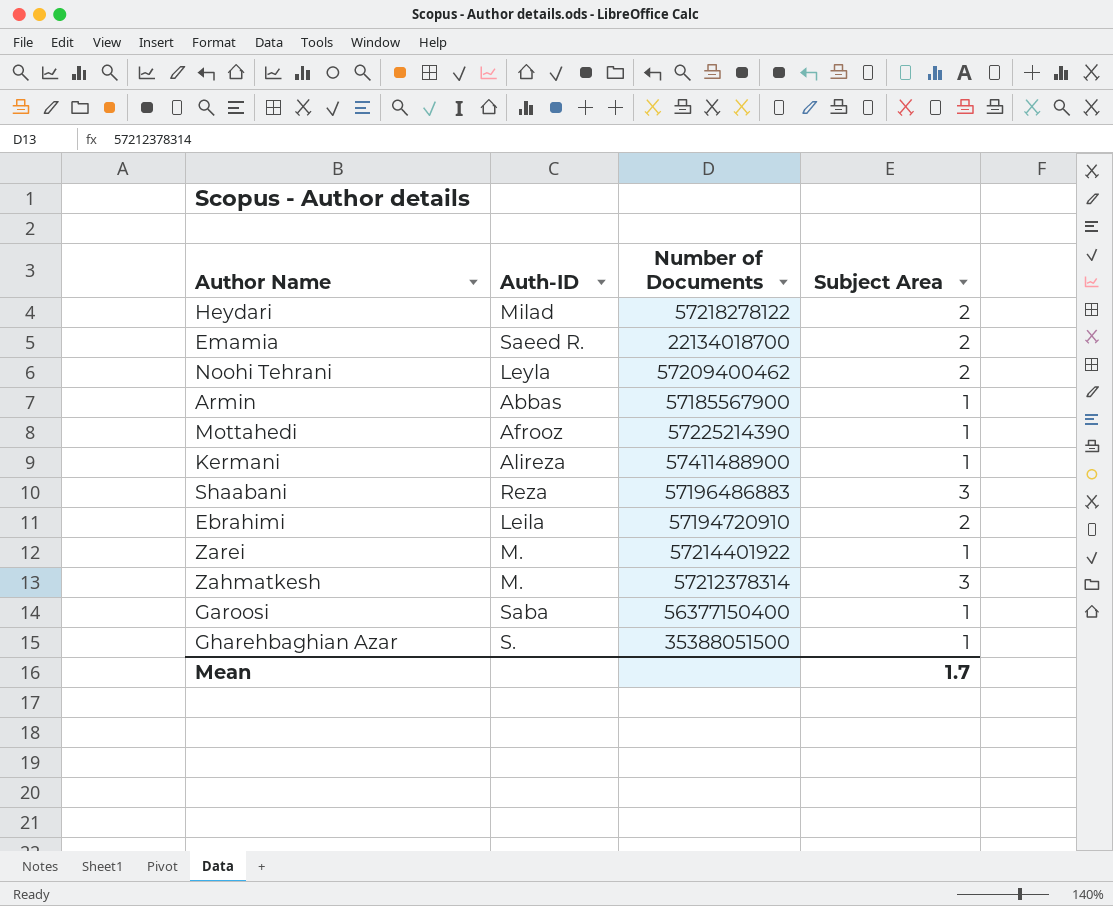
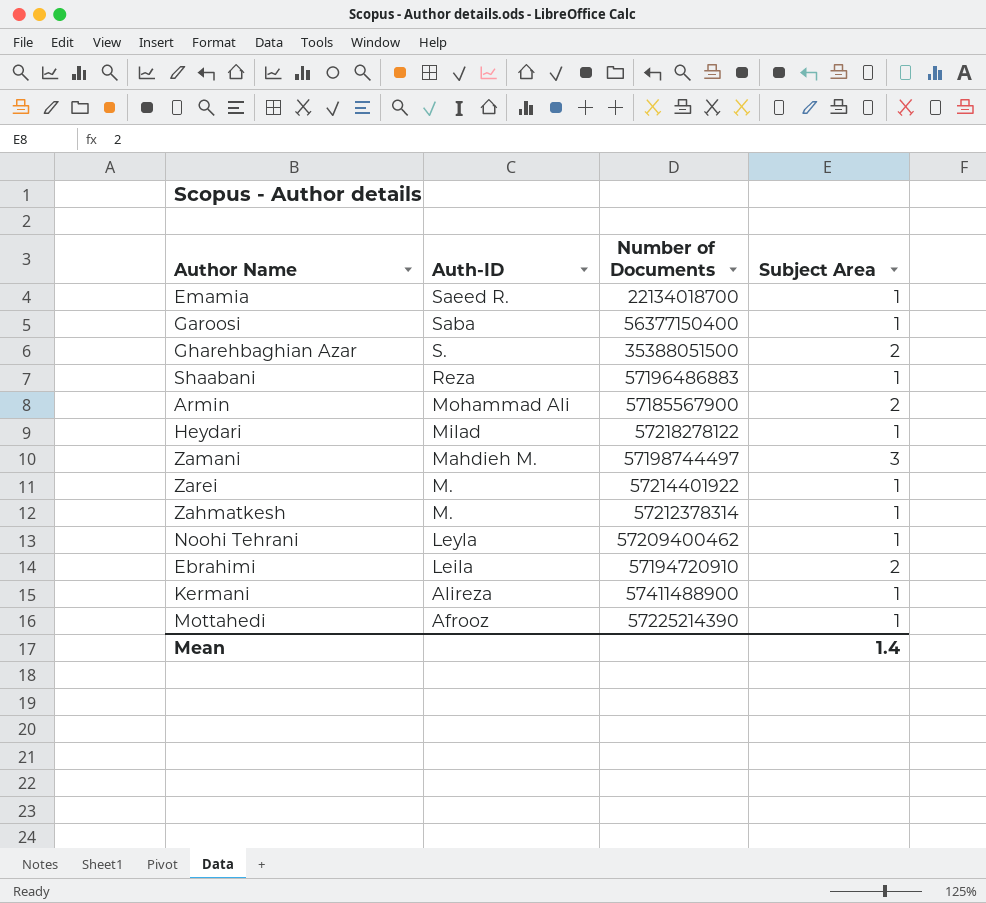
row order: none -> Auth-ID descending
Emamia | Subject Area: 2 -> 1
Gharehbaghian Azar | Subject Area: 1 -> 2
Shaabani | Subject Area: 3 -> 1
Armin | Auth-ID: Abbas -> Mohammad Ali
Armin | Subject Area: 1 -> 2
Heydari | Subject Area: 2 -> 1
row Zamani: none -> Mahdieh M. | 57198744497 | 3
Zahmatkesh | Subject Area: 3 -> 1
Noohi Tehrani | Subject Area: 2 -> 1
Mean | Subject Area: 1.7 -> 1.4

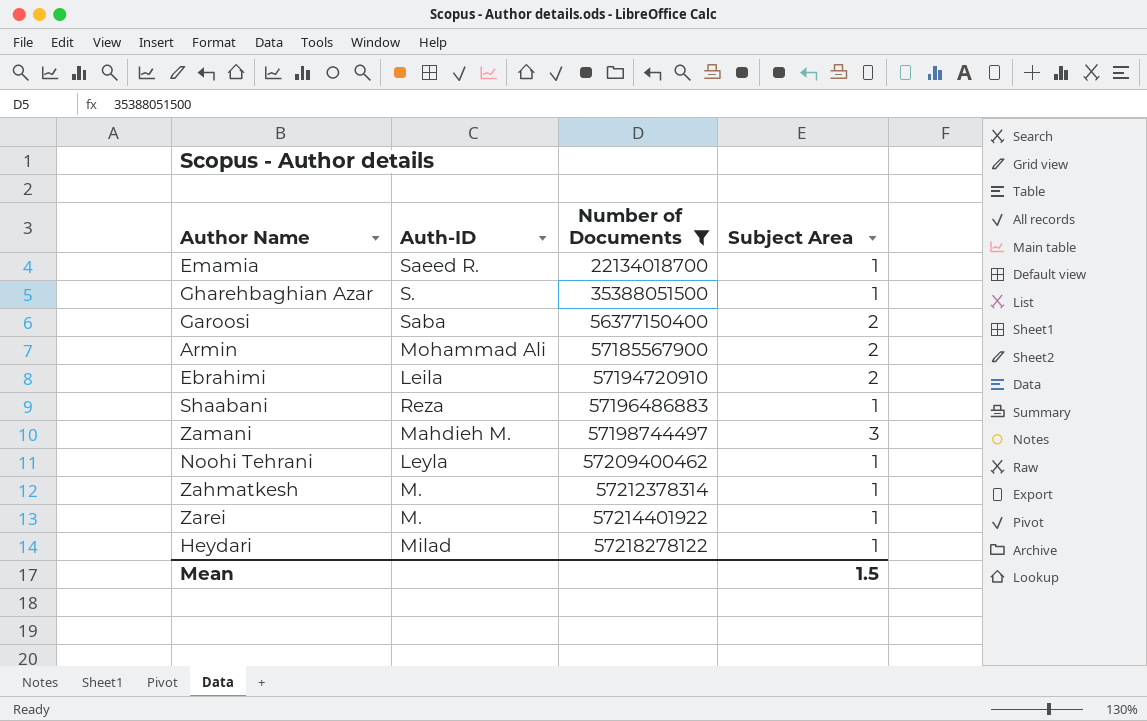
filter: none -> Number of Documents <= 57218278122
row order: Auth-ID descending -> Number of Documents ascending
Gharehbaghian Azar | Subject Area: 2 -> 1
Garoosi | Subject Area: 1 -> 2
Mean | Subject Area: 1.4 -> 1.5

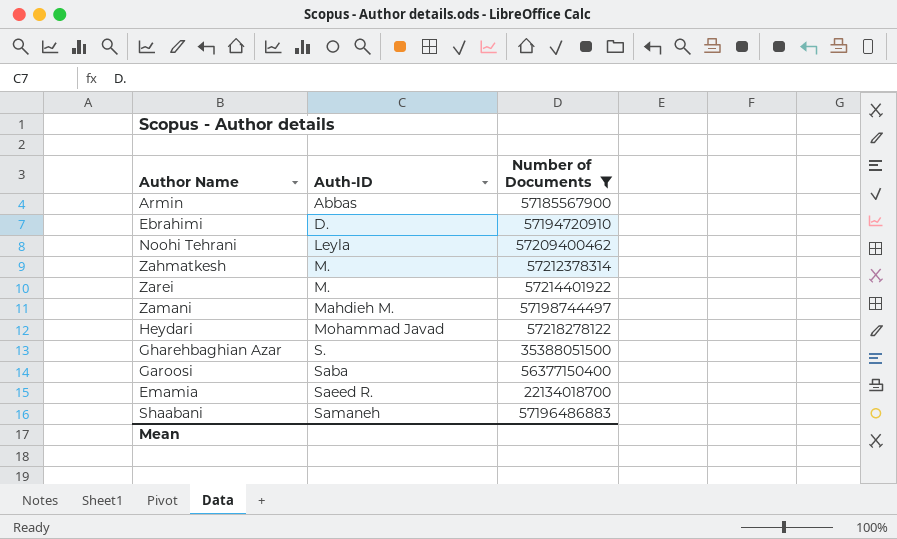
row order: Number of Documents ascending -> Auth-ID ascending
column Subject Area | position: 4 -> none
Armin | Auth-ID: Mohammad Ali -> Abbas
Ebrahimi | Auth-ID: Leila -> D.
Heydari | Auth-ID: Milad -> Mohammad Javad
Shaabani | Auth-ID: Reza -> Samaneh

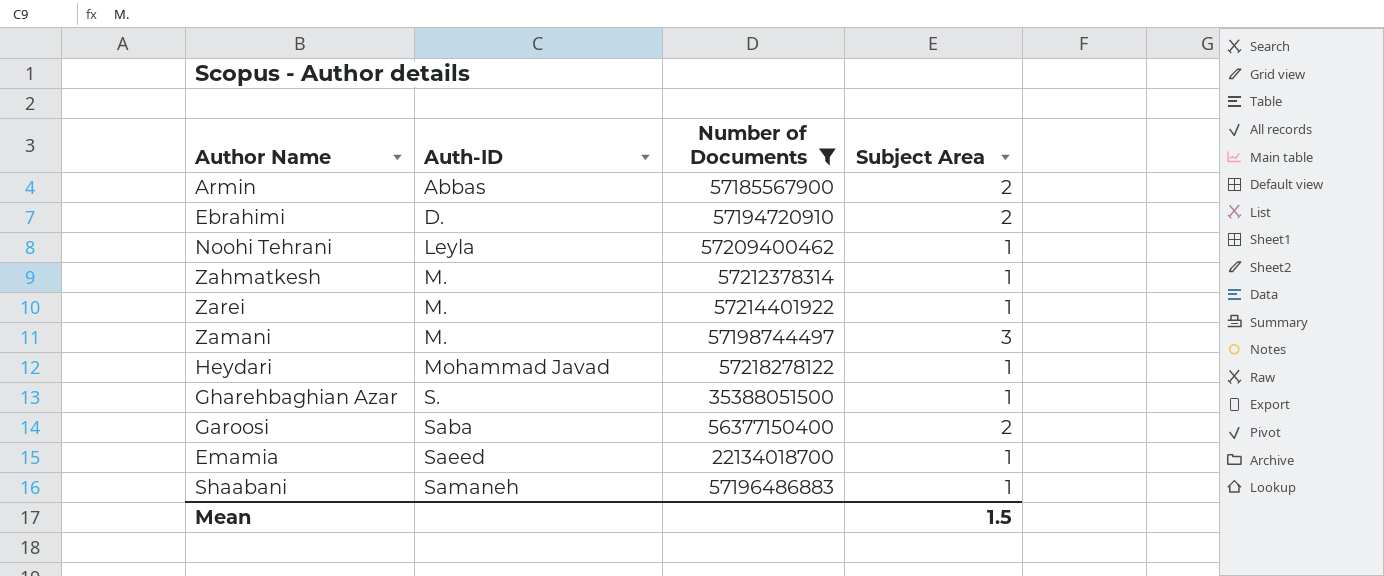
column Subject Area | position: none -> 4
Zamani | Auth-ID: Mahdieh M. -> M.
Emamia | Auth-ID: Saeed R. -> Saeed

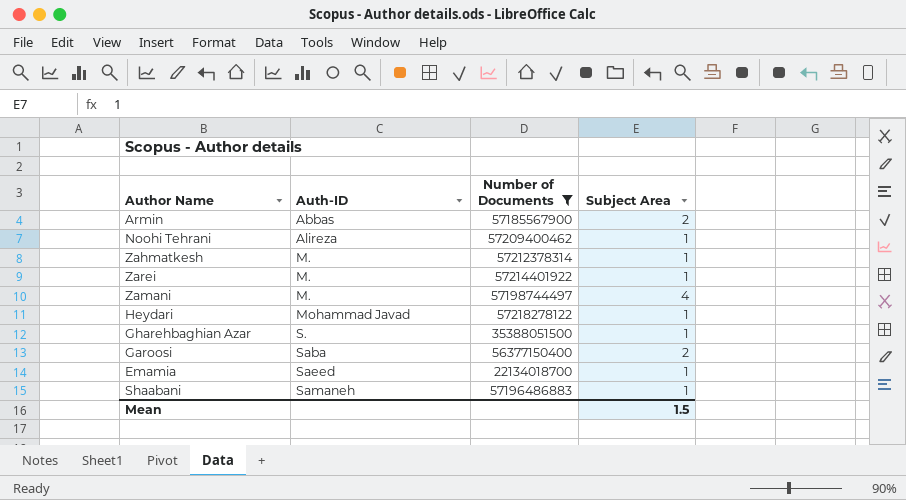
row Ebrahimi: D. | 57194720910 | 2 -> none
Noohi Tehrani | Auth-ID: Leyla -> Alireza
Zamani | Subject Area: 3 -> 4

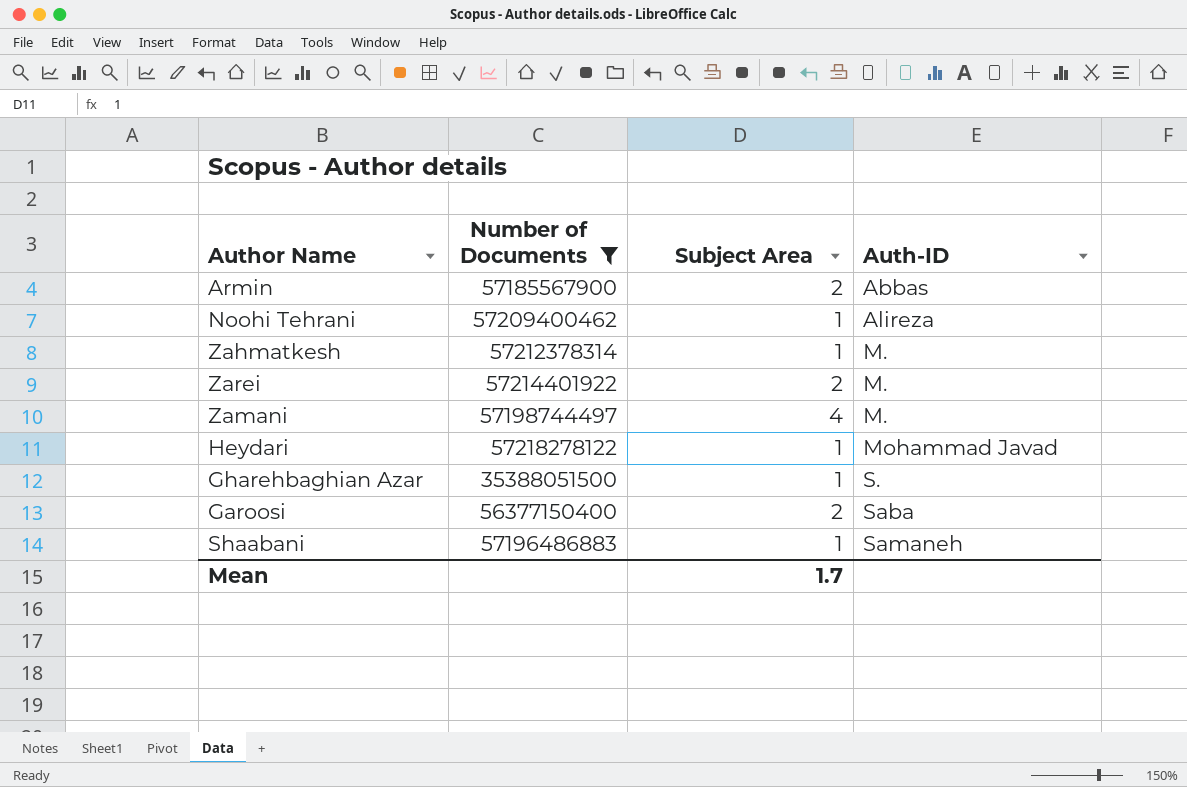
column Auth-ID | position: 2 -> 4
row Emamia: Saeed | 22134018700 | 1 -> none
Zarei | Subject Area: 1 -> 2
Mean | Subject Area: 1.5 -> 1.7

